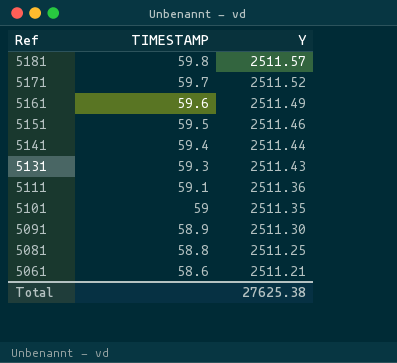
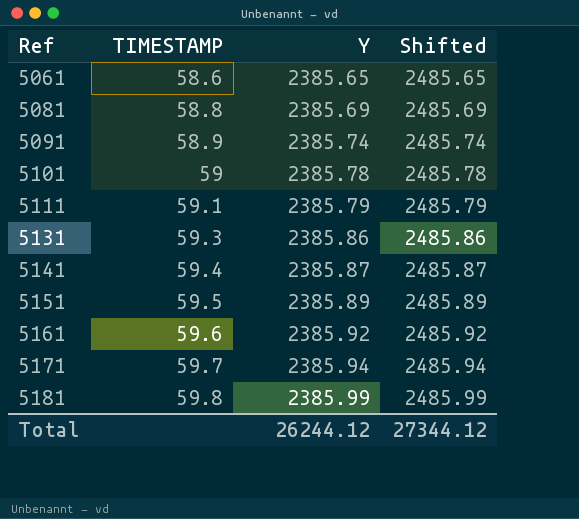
row order: Ref descending -> Ref ascending
column Shifted | formula: none -> [Y] + 100
5061 | Y: 2511.21 -> 2385.65
5081 | Y: 2511.25 -> 2385.69
5091 | Y: 2511.30 -> 2385.74
5101 | Y: 2511.35 -> 2385.78
5111 | Y: 2511.36 -> 2385.79
5131 | Y: 2511.43 -> 2385.86
5141 | Y: 2511.44 -> 2385.87
5151 | Y: 2511.46 -> 2385.89
5161 | Y: 2511.49 -> 2385.92
5171 | Y: 2511.52 -> 2385.94
5181 | Y: 2511.57 -> 2385.99
Total | Y: 27625.38 -> 26244.12

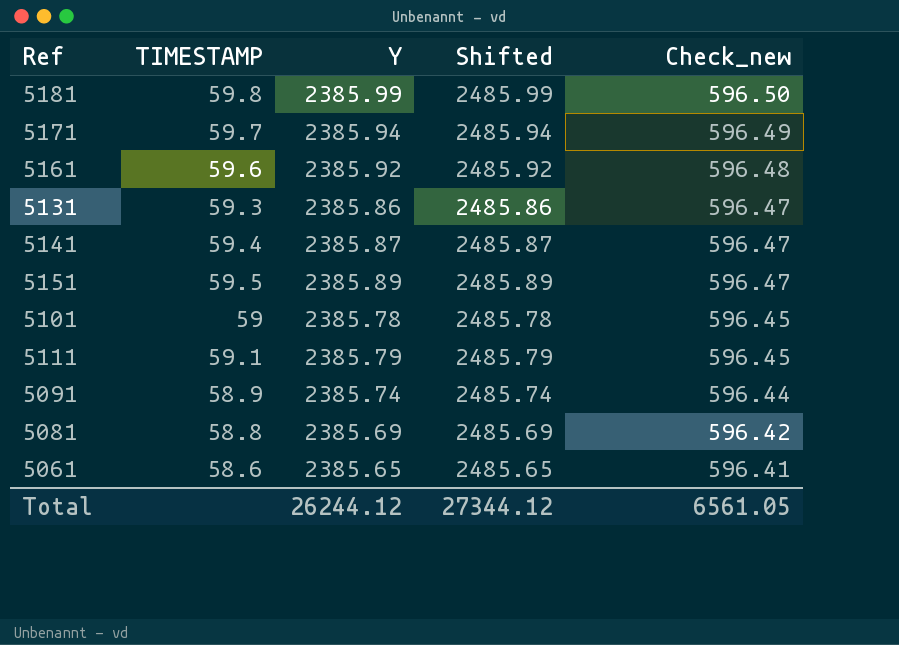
row order: Ref ascending -> Check_new descending
column Check_new | formula: none -> [Y] * 0.25

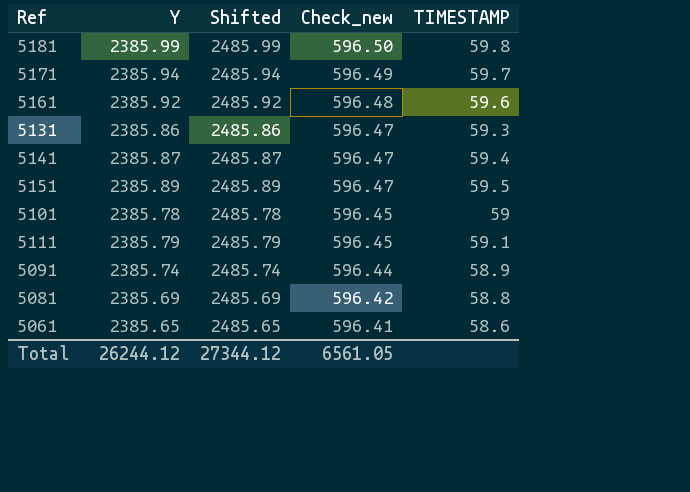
column TIMESTAMP | position: 2 -> 5

